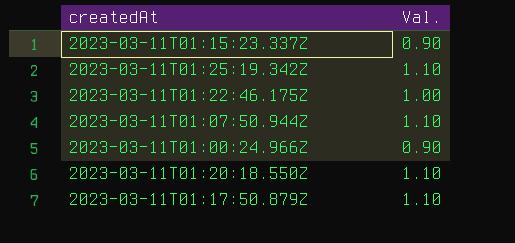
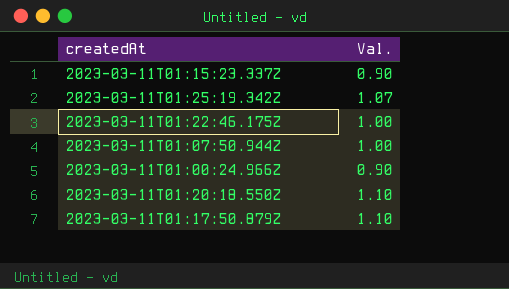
2023-03-11T01:25:19.342Z | Val.: 1.10 -> 1.07
2023-03-11T01:07:50.944Z | Val.: 1.10 -> 1.00

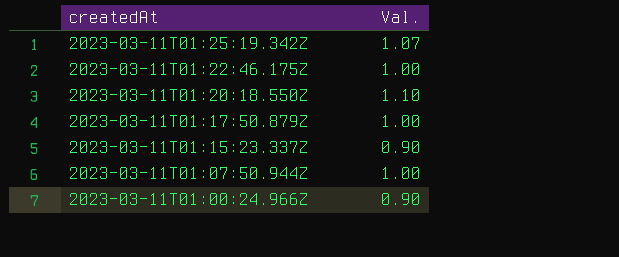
row order: none -> createdAt descending
2023-03-11T01:17:50.879Z | Val.: 1.10 -> 1.00

